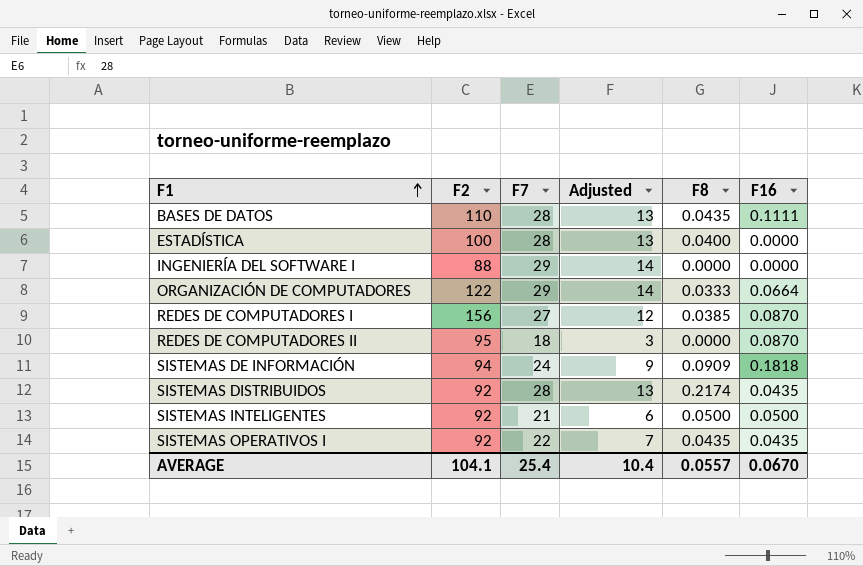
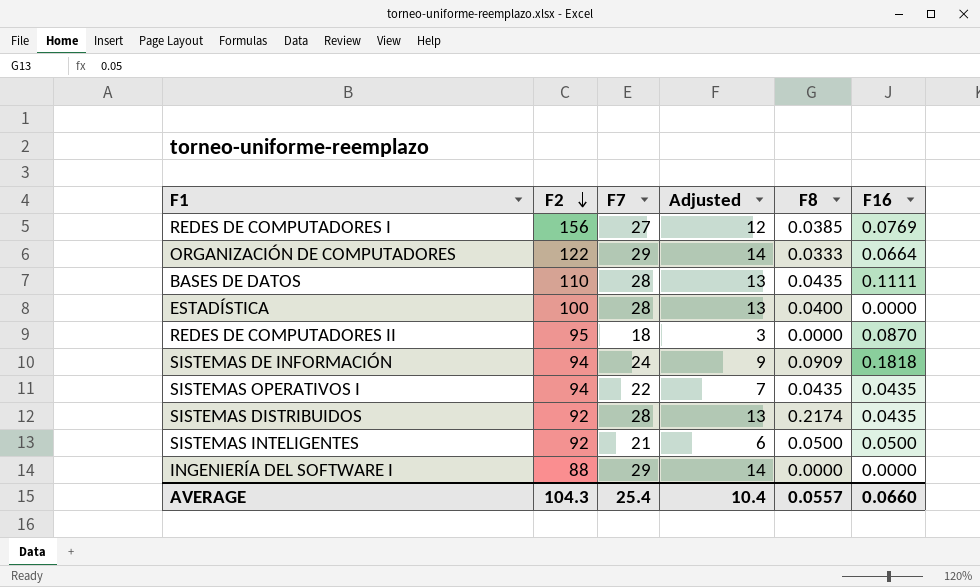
row order: F1 ascending -> F2 descending
REDES DE COMPUTADORES I | F16: 0.0870 -> 0.0769
SISTEMAS OPERATIVOS I | F2: 92 -> 94
AVERAGE | F2: 104.1 -> 104.3
AVERAGE | F16: 0.0670 -> 0.0660

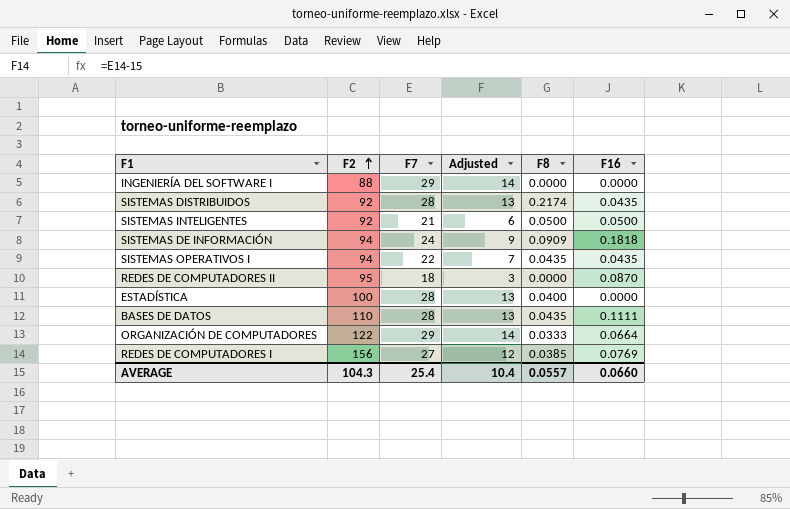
row order: F2 descending -> F2 ascending

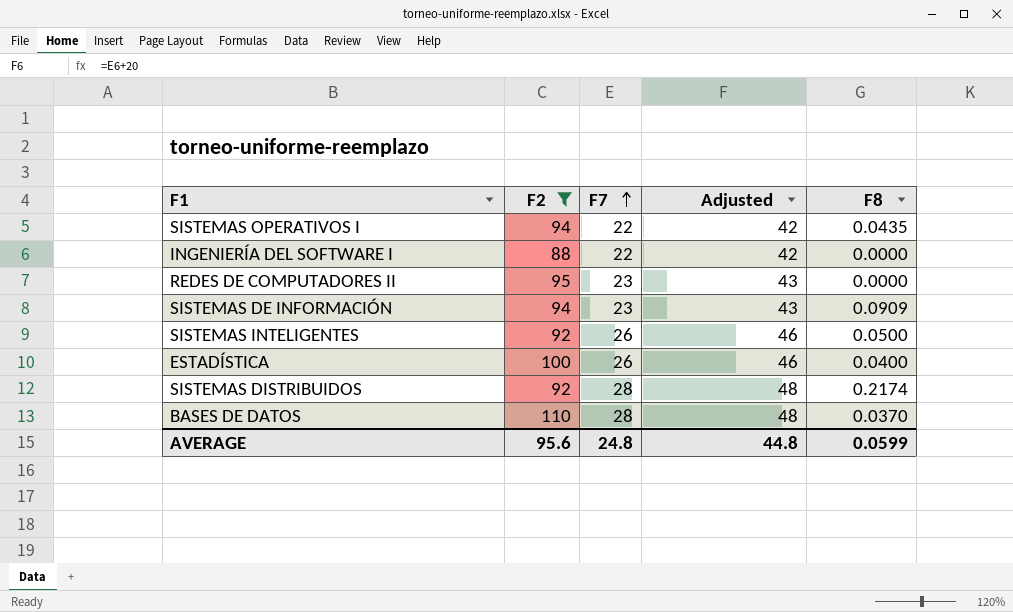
filter: none -> F2 <= 110
row order: F2 ascending -> F7 ascending
column F16 | position: 6 -> none
column Adjusted | formula: [F7] - 15 -> [F7] + 20
INGENIERÍA DEL SOFTWARE I | F7: 29 -> 22
REDES DE COMPUTADORES II | F7: 18 -> 23
SISTEMAS DE INFORMACIÓN | F7: 24 -> 23
SISTEMAS INTELIGENTES | F7: 21 -> 26
ESTADÍSTICA | F7: 28 -> 26
BASES DE DATOS | F8: 0.0435 -> 0.0370
AVERAGE | F2: 104.3 -> 95.6
AVERAGE | F7: 25.4 -> 24.8
AVERAGE | Adjusted: 10.4 -> 44.8
AVERAGE | F8: 0.0557 -> 0.0599

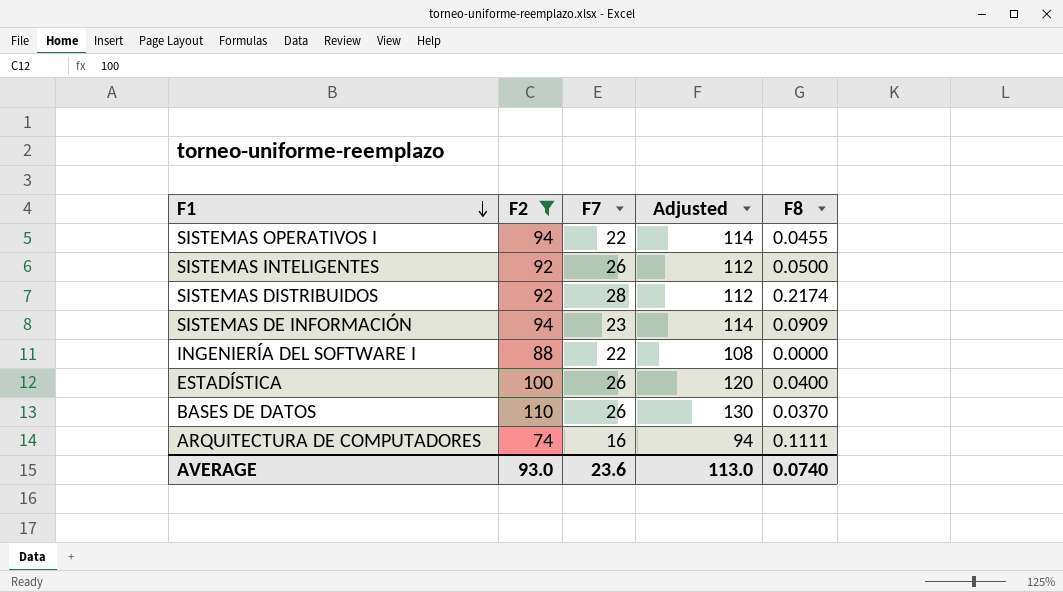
row order: F7 ascending -> F1 descending
column Adjusted | formula: [F7] + 20 -> [F2] + 20
row REDES DE COMPUTADORES II: 95 | 23 | 43 | 0.0000 -> none
SISTEMAS OPERATIVOS I | F8: 0.0435 -> 0.0455
BASES DE DATOS | F7: 28 -> 26
row ARQUITECTURA DE COMPUTADORES: none -> 74 | 16 | 94 | 0.1111
AVERAGE | F2: 95.6 -> 93.0
AVERAGE | F7: 24.8 -> 23.6
AVERAGE | Adjusted: 44.8 -> 113.0
AVERAGE | F8: 0.0599 -> 0.0740

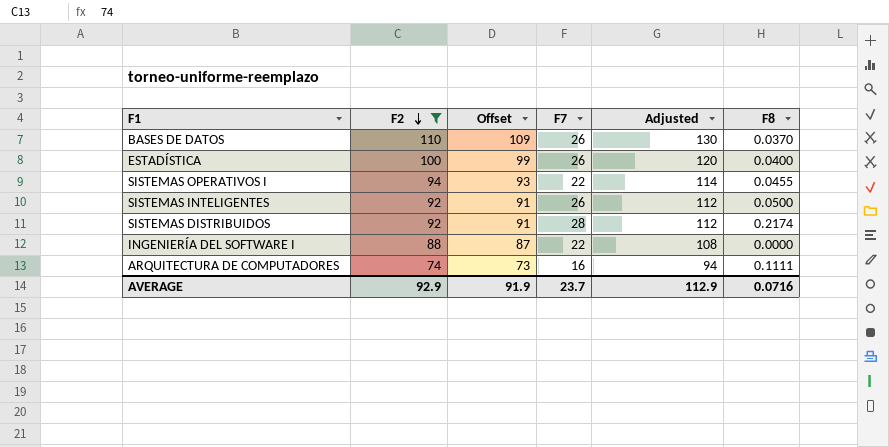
row order: F1 descending -> F2 descending
column Offset | formula: none -> [F2] - 1
row SISTEMAS DE INFORMACIÓN: 94 | 23 | 114 | 0.0909 -> none
AVERAGE | F2: 93.0 -> 92.9
AVERAGE | F7: 23.6 -> 23.7
AVERAGE | Adjusted: 113.0 -> 112.9
AVERAGE | F8: 0.0740 -> 0.0716

